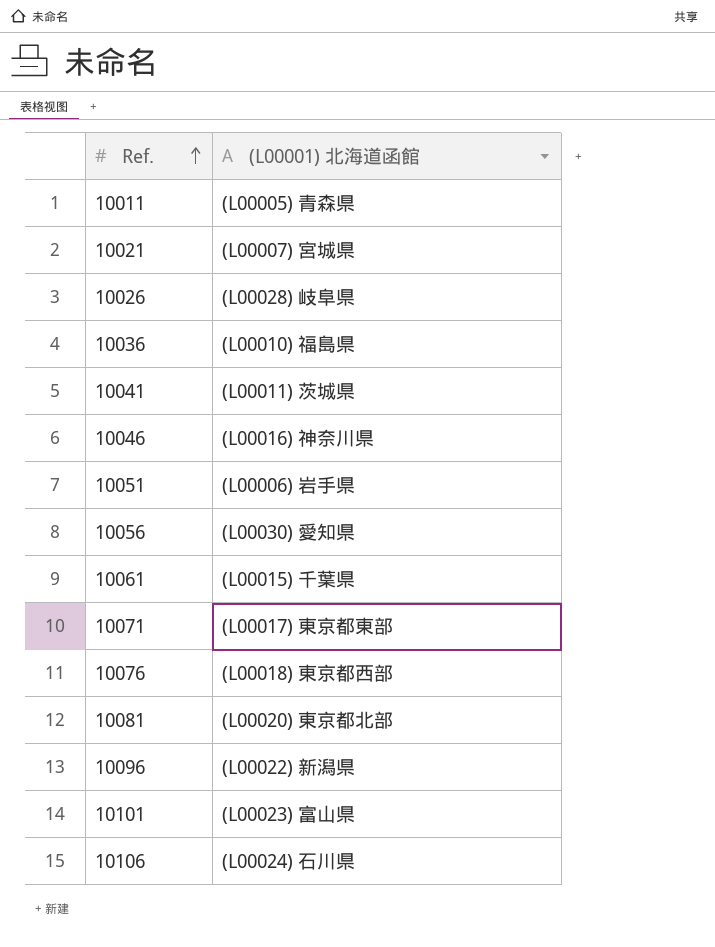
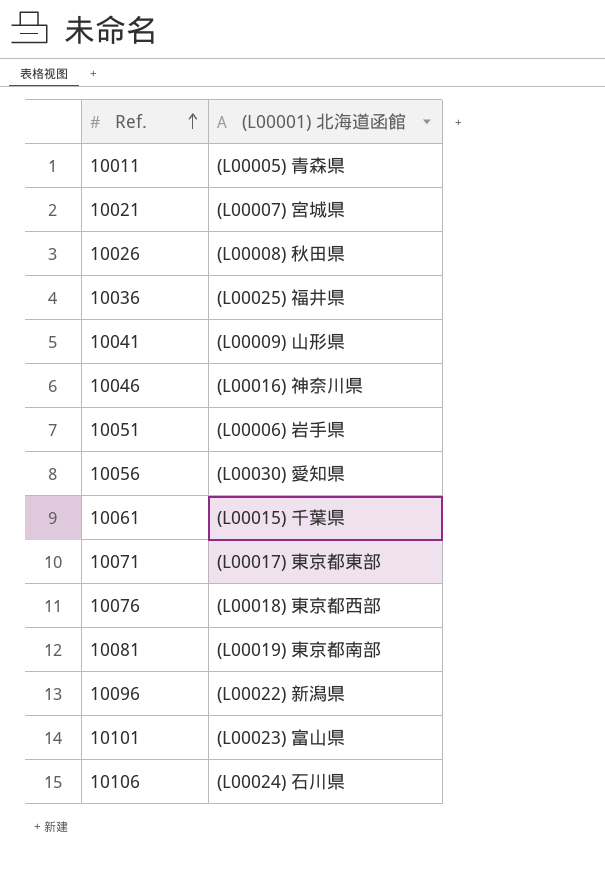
10026 | (L00001) 北海道函館: (L00028) 岐阜県 -> (L00008) 秋田県
10036 | (L00001) 北海道函館: (L00010) 福島県 -> (L00025) 福井県
10041 | (L00001) 北海道函館: (L00011) 茨城県 -> (L00009) 山形県
10081 | (L00001) 北海道函館: (L00020) 東京都北部 -> (L00019) 東京都南部

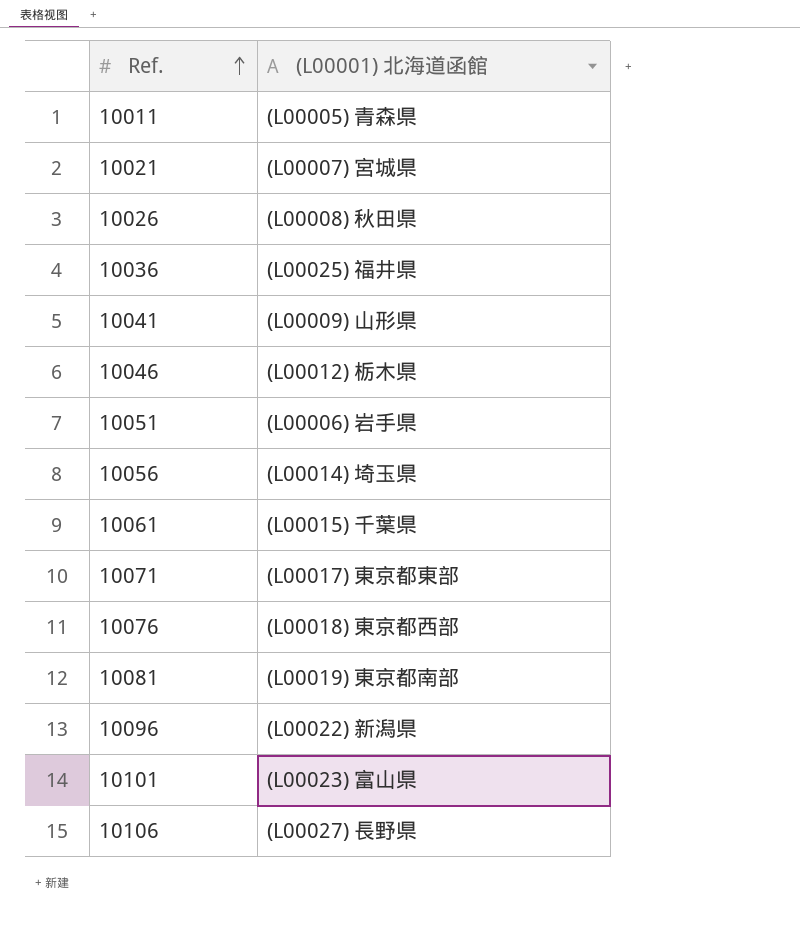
10046 | (L00001) 北海道函館: (L00016) 神奈川県 -> (L00012) 栃木県
10056 | (L00001) 北海道函館: (L00030) 愛知県 -> (L00014) 埼玉県
10106 | (L00001) 北海道函館: (L00024) 石川県 -> (L00027) 長野県

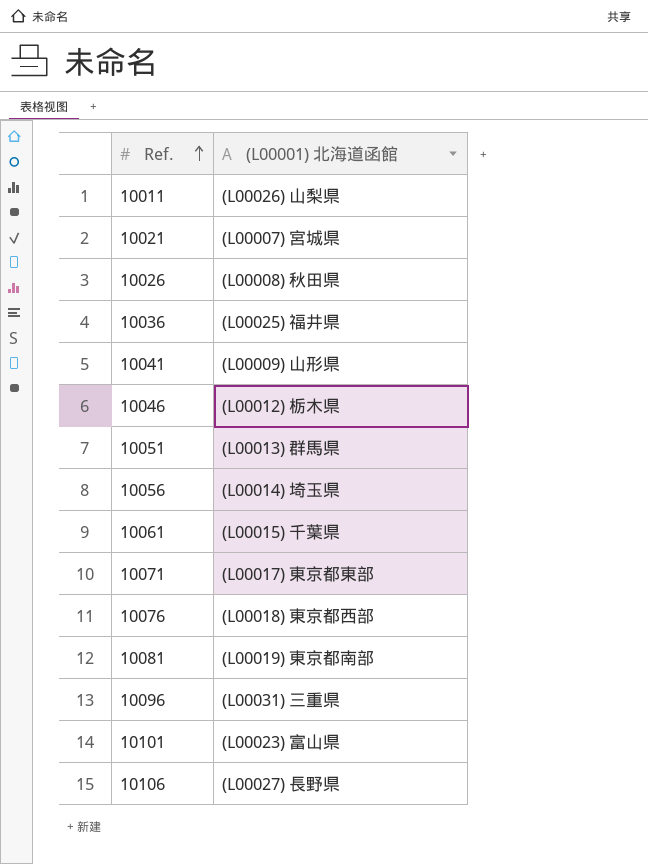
10011 | (L00001) 北海道函館: (L00005) 青森県 -> (L00026) 山梨県
10051 | (L00001) 北海道函館: (L00006) 岩手県 -> (L00013) 群馬県
10096 | (L00001) 北海道函館: (L00022) 新潟県 -> (L00031) 三重県

